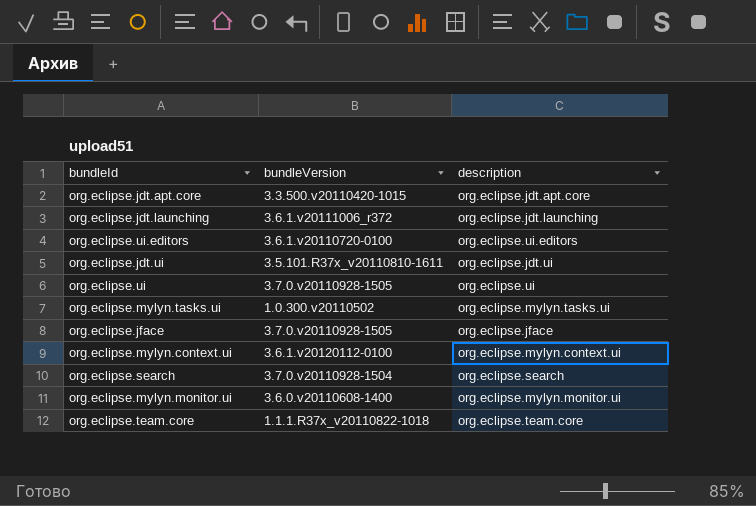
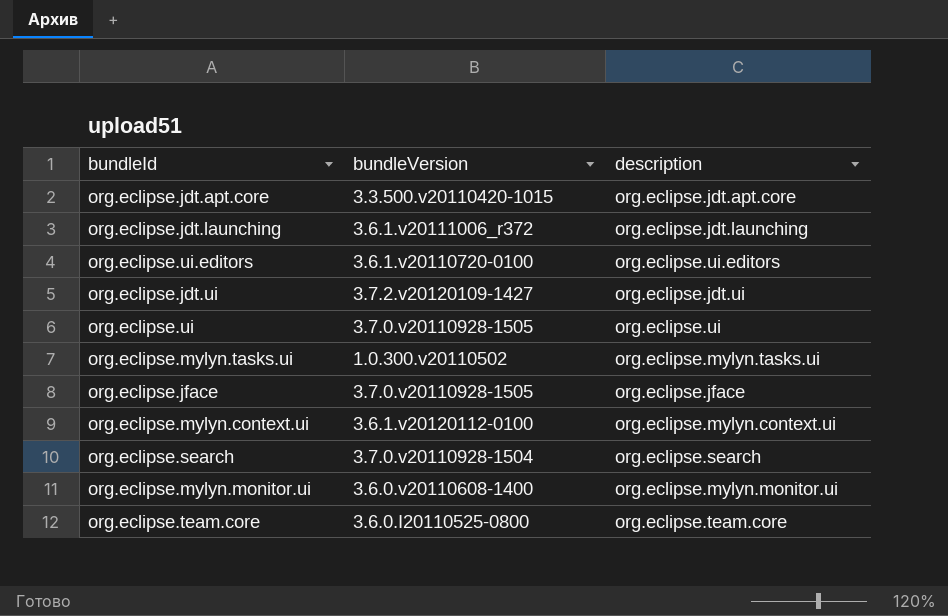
org.eclipse.jdt.ui | bundleVersion: 3.5.101.R37x_v20110810-1611 -> 3.7.2.v20120109-1427
org.eclipse.team.core | bundleVersion: 1.1.1.R37x_v20110822-1018 -> 3.6.0.I20110525-0800

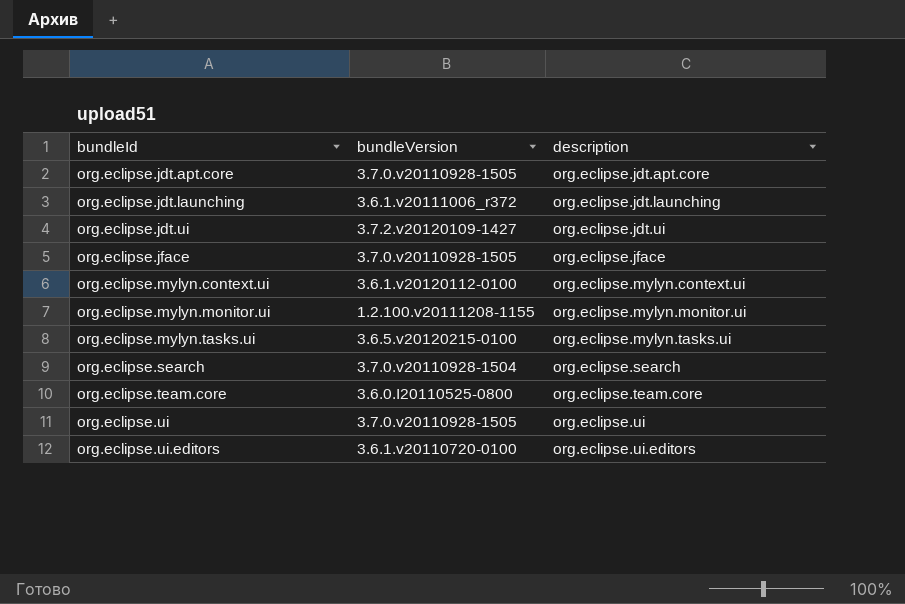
row order: none -> bundleId ascending
org.eclipse.jdt.apt.core | bundleVersion: 3.3.500.v20110420-1015 -> 3.7.0.v20110928-1505
org.eclipse.mylyn.monitor.ui | bundleVersion: 3.6.0.v20110608-1400 -> 1.2.100.v20111208-1155
org.eclipse.mylyn.tasks.ui | bundleVersion: 1.0.300.v20110502 -> 3.6.5.v20120215-0100

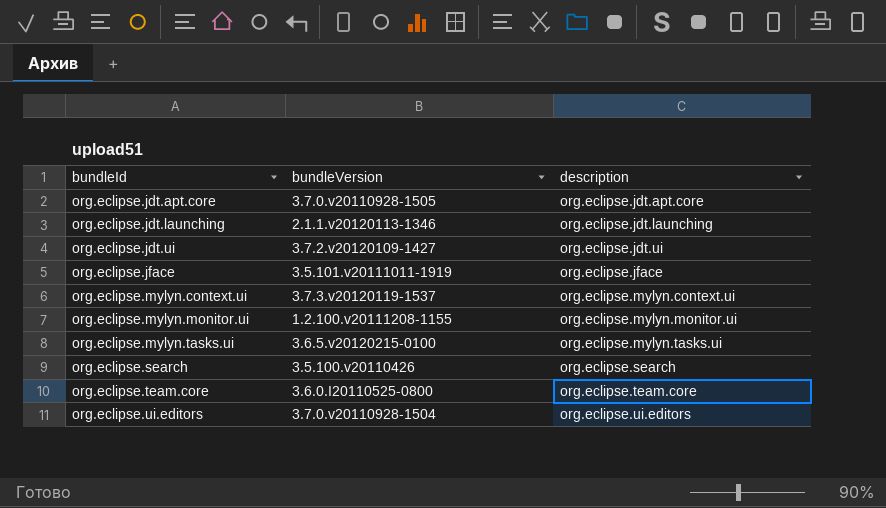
row org.eclipse.ui: 3.7.0.v20110928-1505 | org.eclipse.ui -> none
org.eclipse.jdt.launching | bundleVersion: 3.6.1.v20111006_r372 -> 2.1.1.v20120113-1346
org.eclipse.jface | bundleVersion: 3.7.0.v20110928-1505 -> 3.5.101.v20111011-1919
org.eclipse.mylyn.context.ui | bundleVersion: 3.6.1.v20120112-0100 -> 3.7.3.v20120119-1537
org.eclipse.search | bundleVersion: 3.7.0.v20110928-1504 -> 3.5.100.v20110426
org.eclipse.ui.editors | bundleVersion: 3.6.1.v20110720-0100 -> 3.7.0.v20110928-1504

